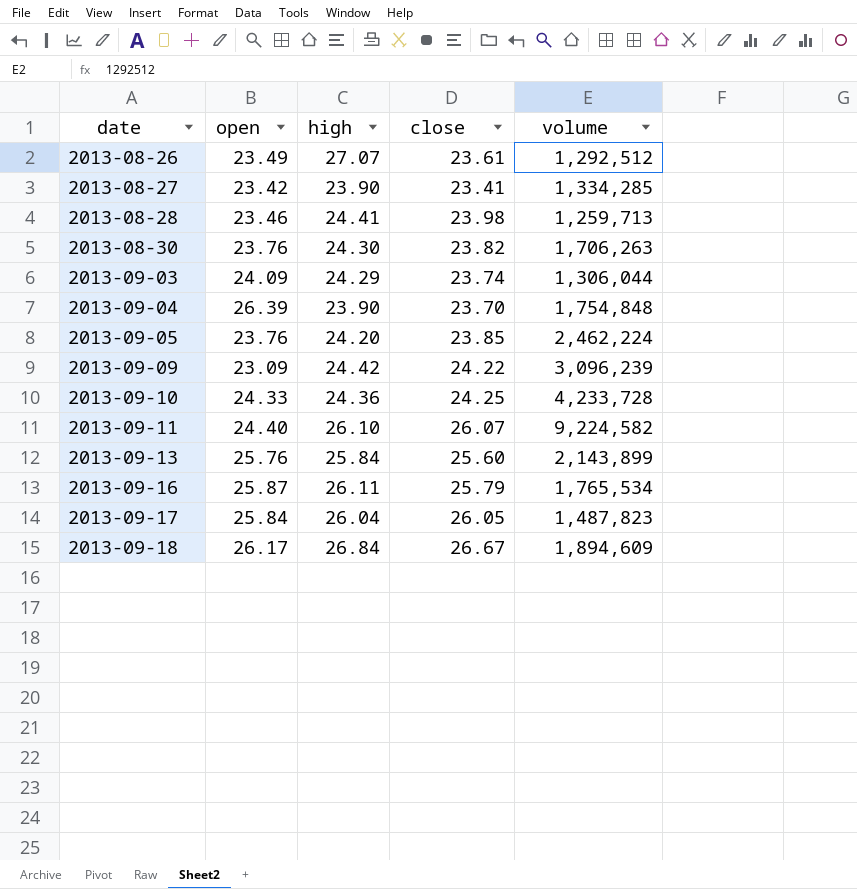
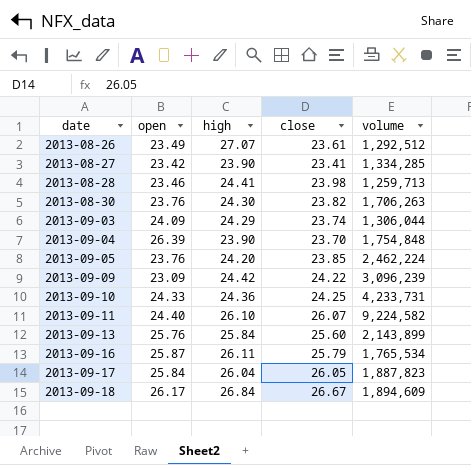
2013-09-10 | volume: 4,233,728 -> 4,233,731
2013-09-17 | volume: 1,487,823 -> 1,887,823

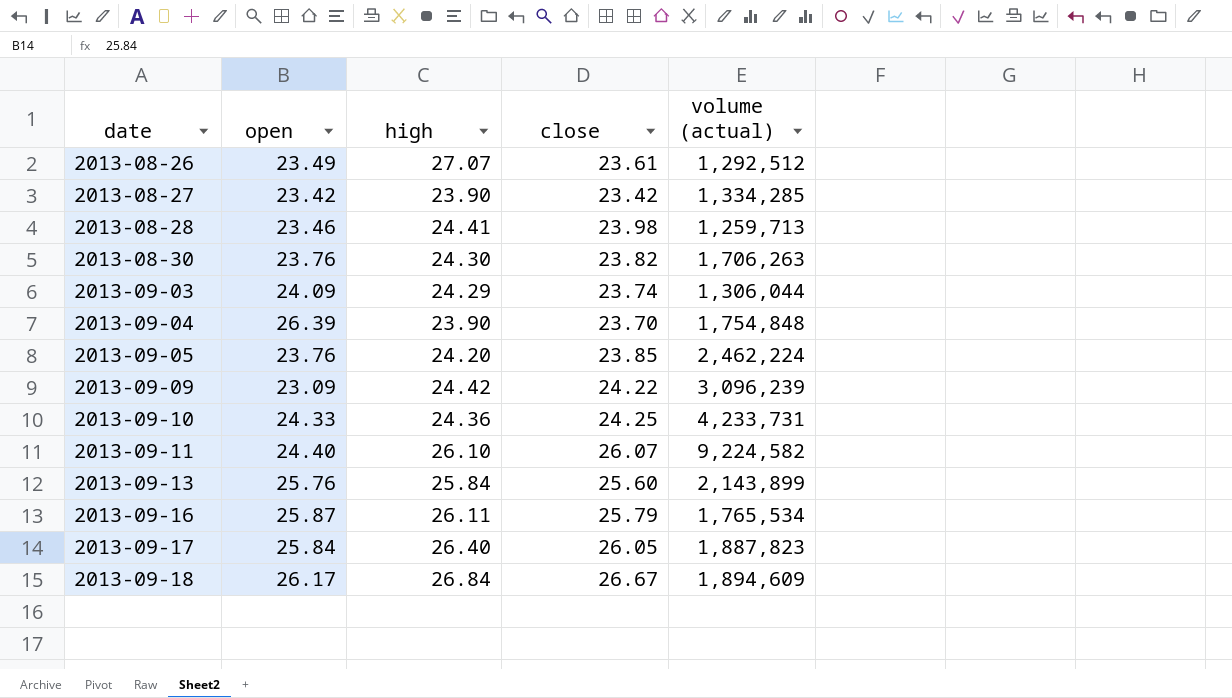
column name: volume -> volume (actual)
2013-08-27 | close: 23.41 -> 23.42
2013-09-17 | high: 26.04 -> 26.40

